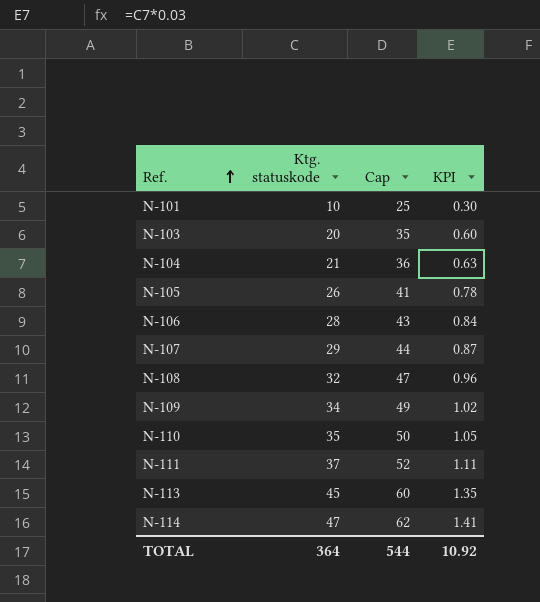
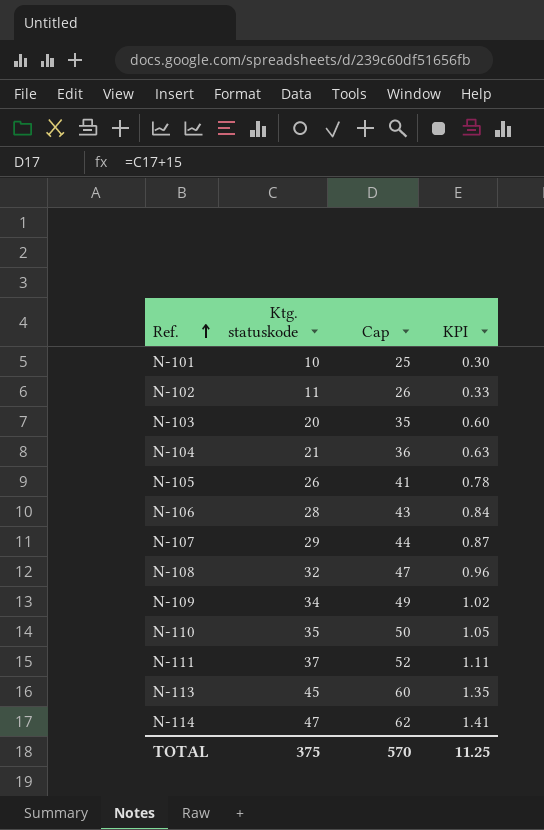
row N-102: none -> 11 | 26 | 0.33
TOTAL | Ktg. statuskode: 364 -> 375
TOTAL | Cap: 544 -> 570
TOTAL | KPI: 10.92 -> 11.25

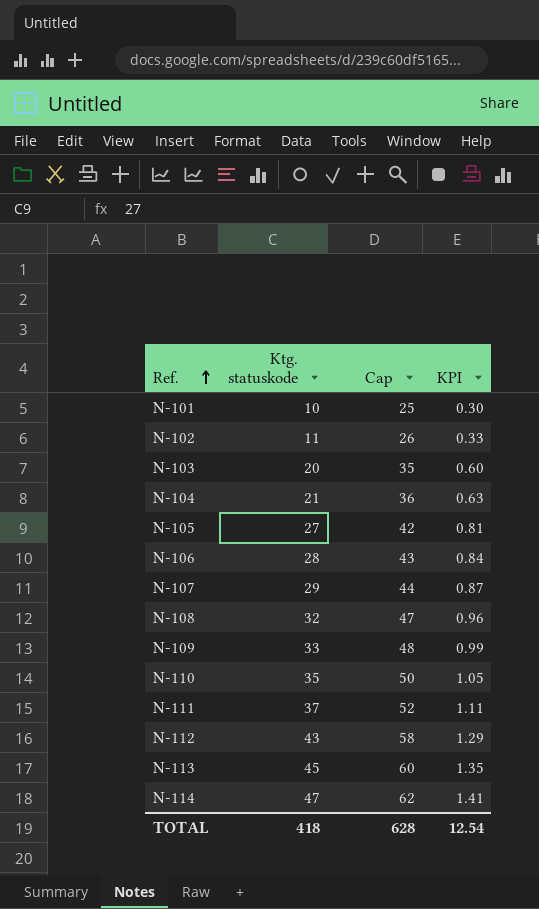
N-105 | Ktg. statuskode: 26 -> 27
N-105 | Cap: 41 -> 42
N-105 | KPI: 0.78 -> 0.81
N-109 | Ktg. statuskode: 34 -> 33
N-109 | Cap: 49 -> 48
N-109 | KPI: 1.02 -> 0.99
row N-112: none -> 43 | 58 | 1.29
TOTAL | Ktg. statuskode: 375 -> 418
TOTAL | Cap: 570 -> 628
TOTAL | KPI: 11.25 -> 12.54

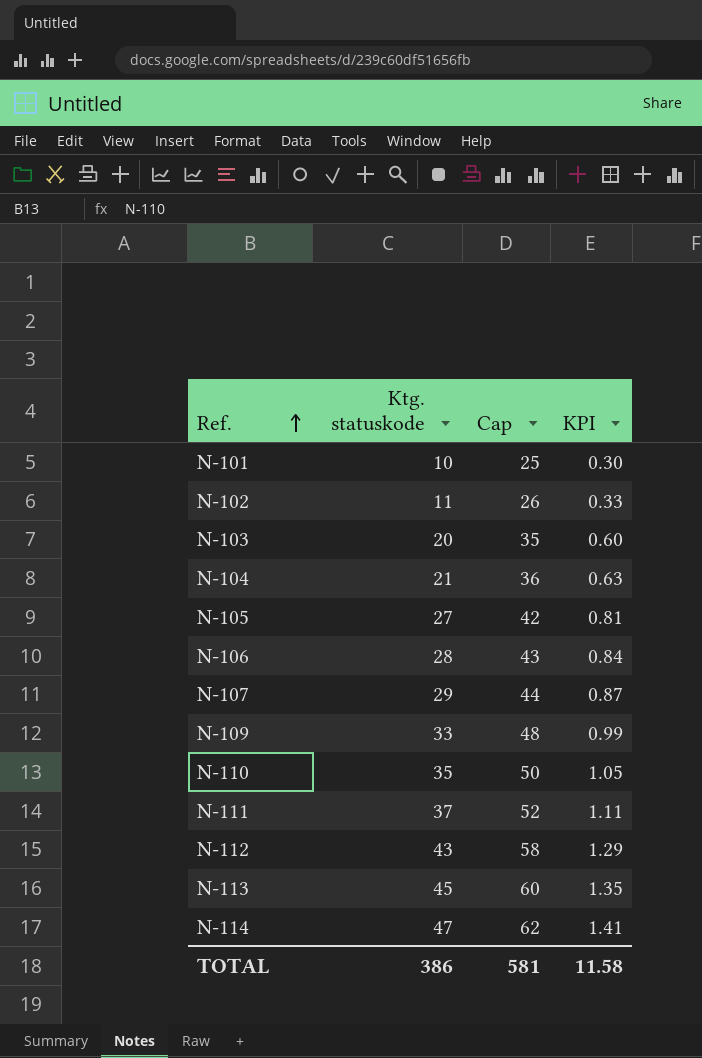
row N-108: 32 | 47 | 0.96 -> none
TOTAL | Ktg. statuskode: 418 -> 386
TOTAL | Cap: 628 -> 581
TOTAL | KPI: 12.54 -> 11.58

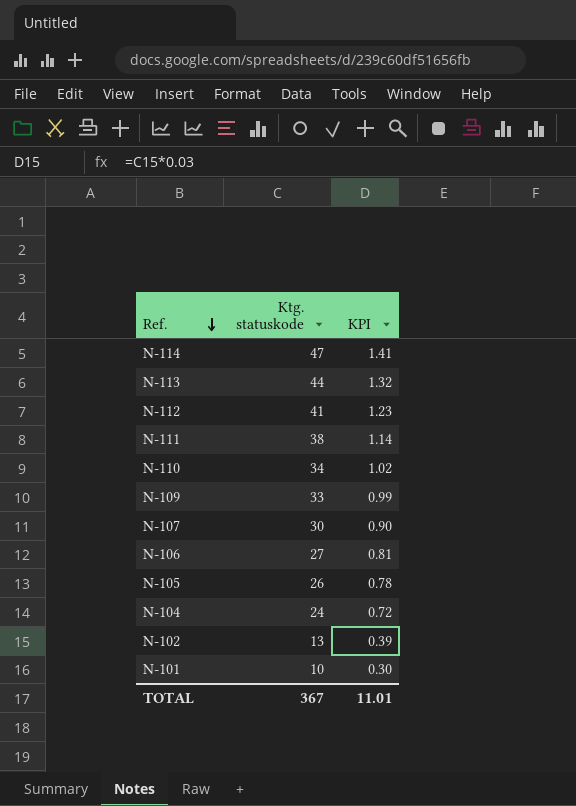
row order: Ref. ascending -> Ref. descending
column Cap | formula: [Ktg. statuskode] + 15 -> none
row N-103: 20 | 35 | 0.60 -> none
N-113 | Ktg. statuskode: 45 -> 44
N-113 | KPI: 1.35 -> 1.32
N-112 | Ktg. statuskode: 43 -> 41
N-112 | KPI: 1.29 -> 1.23
N-111 | Ktg. statuskode: 37 -> 38
N-111 | KPI: 1.11 -> 1.14
N-110 | Ktg. statuskode: 35 -> 34
N-110 | KPI: 1.05 -> 1.02
N-107 | Ktg. statuskode: 29 -> 30
N-107 | KPI: 0.87 -> 0.90
N-106 | Ktg. statuskode: 28 -> 27
N-106 | KPI: 0.84 -> 0.81
N-105 | Ktg. statuskode: 27 -> 26
N-105 | KPI: 0.81 -> 0.78
N-104 | Ktg. statuskode: 21 -> 24
N-104 | KPI: 0.63 -> 0.72
N-102 | Ktg. statuskode: 11 -> 13
N-102 | KPI: 0.33 -> 0.39
TOTAL | Ktg. statuskode: 386 -> 367
TOTAL | KPI: 11.58 -> 11.01

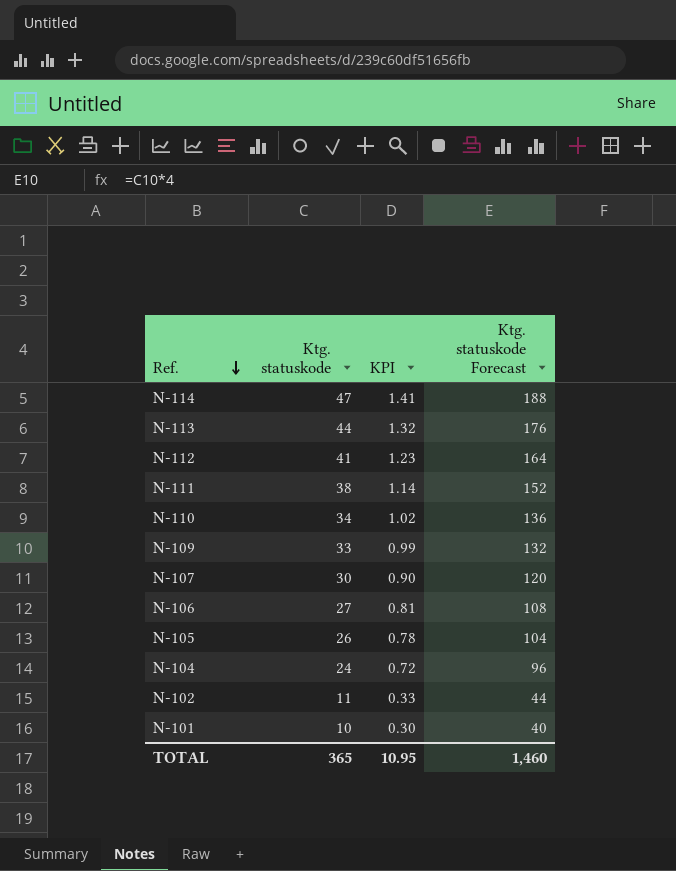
column Ktg. statuskode Forecast | formula: none -> [Ktg. statuskode] * 4
N-102 | Ktg. statuskode: 13 -> 11
N-102 | KPI: 0.39 -> 0.33
TOTAL | Ktg. statuskode: 367 -> 365
TOTAL | KPI: 11.01 -> 10.95

